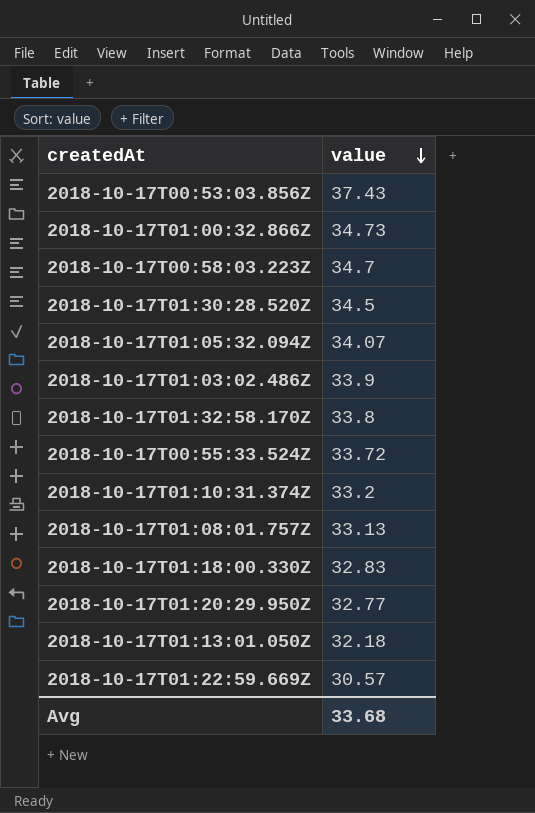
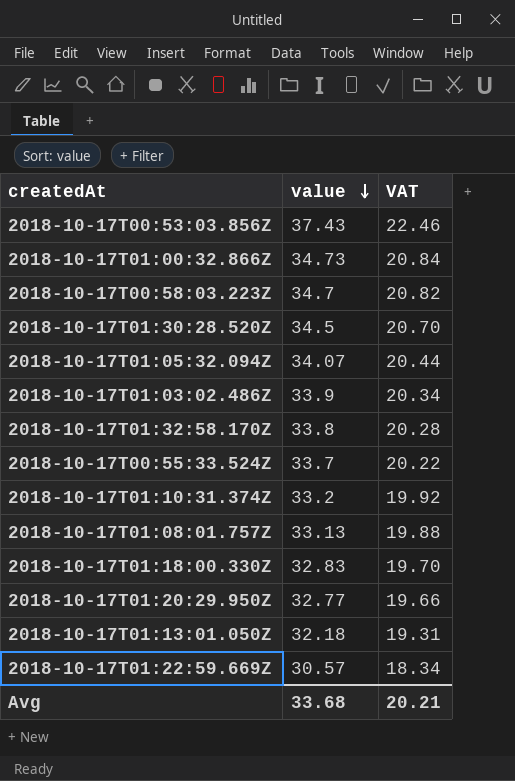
column VAT | formula: none -> [value] * 0.6
2018-10-17T00:55:33.524Z | value: 33.72 -> 33.7

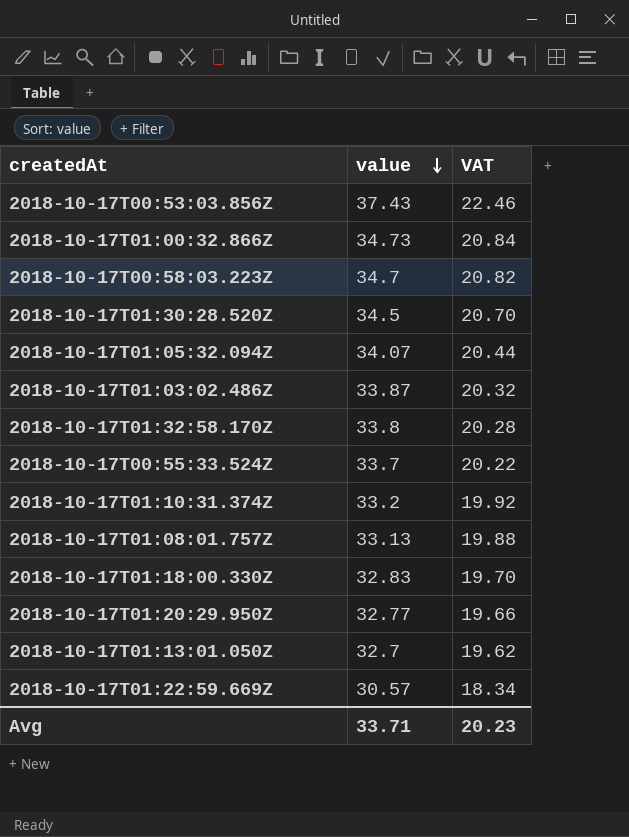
2018-10-17T01:03:02.486Z | value: 33.9 -> 33.87
2018-10-17T01:03:02.486Z | VAT: 20.34 -> 20.32
2018-10-17T01:13:01.050Z | value: 32.18 -> 32.7
2018-10-17T01:13:01.050Z | VAT: 19.31 -> 19.62
Avg | value: 33.68 -> 33.71
Avg | VAT: 20.21 -> 20.23

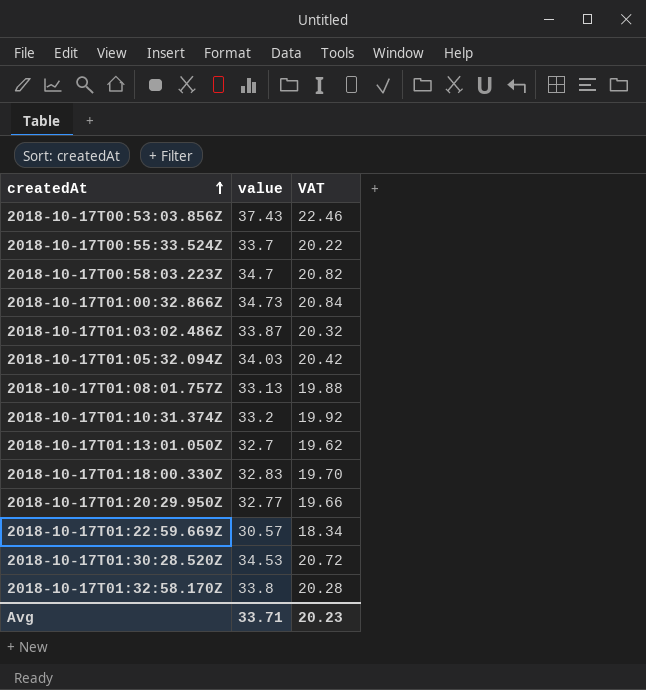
row order: value descending -> createdAt ascending
2018-10-17T01:05:32.094Z | value: 34.07 -> 34.03
2018-10-17T01:05:32.094Z | VAT: 20.44 -> 20.42
2018-10-17T01:30:28.520Z | value: 34.5 -> 34.53
2018-10-17T01:30:28.520Z | VAT: 20.70 -> 20.72

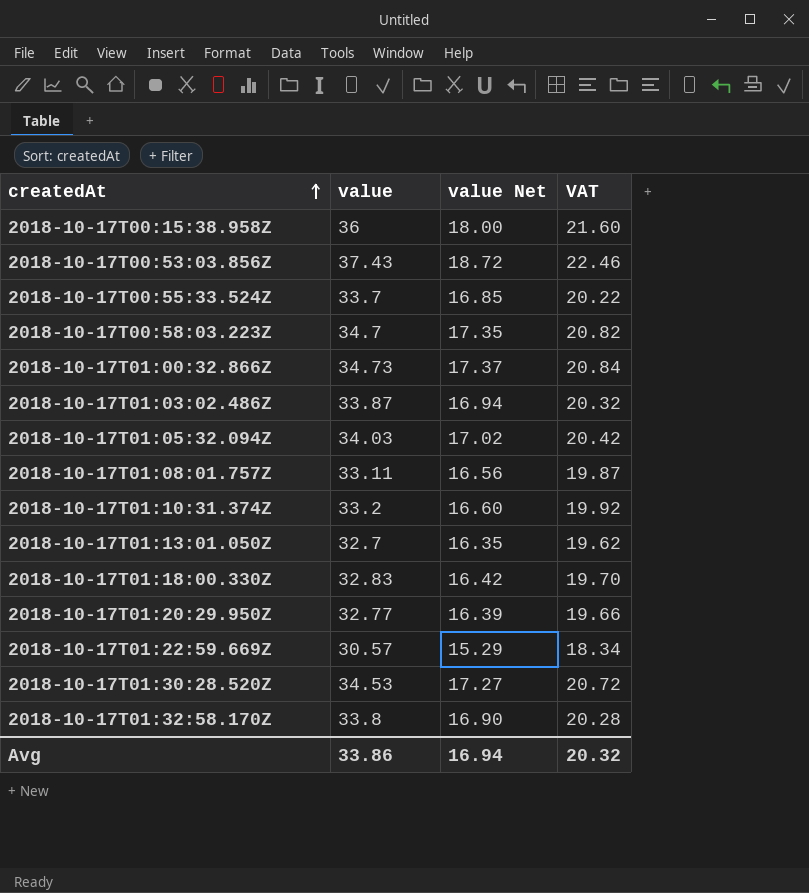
column value Net | formula: none -> [value] * 0.5
row 2018-10-17T00:15:38.958Z: none -> 36 | 18.00 | 21.60
2018-10-17T01:08:01.757Z | value: 33.13 -> 33.11
2018-10-17T01:08:01.757Z | VAT: 19.88 -> 19.87
Avg | value: 33.71 -> 33.86
Avg | VAT: 20.23 -> 20.32

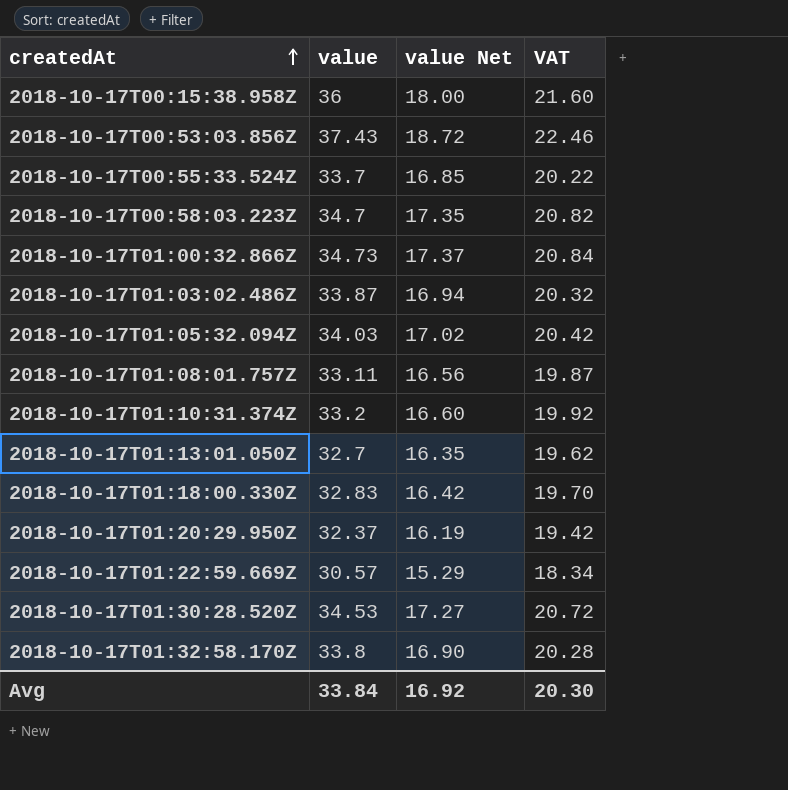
2018-10-17T01:20:29.950Z | value: 32.77 -> 32.37
2018-10-17T01:20:29.950Z | value Net: 16.39 -> 16.19
2018-10-17T01:20:29.950Z | VAT: 19.66 -> 19.42
Avg | value: 33.86 -> 33.84
Avg | value Net: 16.94 -> 16.92
Avg | VAT: 20.32 -> 20.30

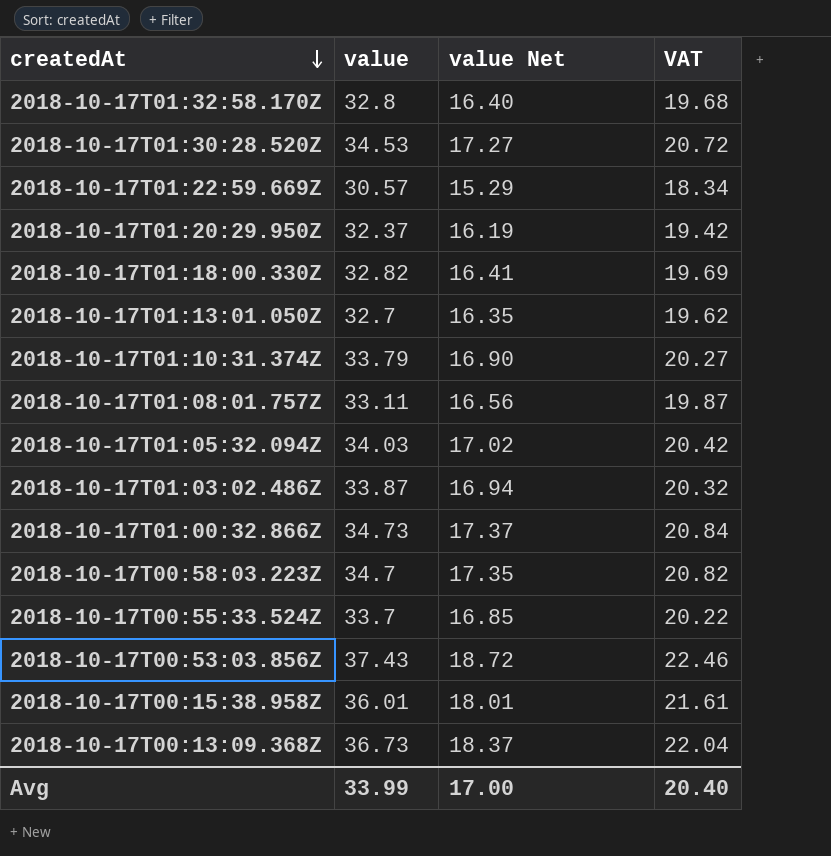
row order: createdAt ascending -> createdAt descending
2018-10-17T01:32:58.170Z | value: 33.8 -> 32.8
2018-10-17T01:32:58.170Z | value Net: 16.90 -> 16.40
2018-10-17T01:32:58.170Z | VAT: 20.28 -> 19.68
2018-10-17T01:18:00.330Z | value: 32.83 -> 32.82
2018-10-17T01:18:00.330Z | value Net: 16.42 -> 16.41
2018-10-17T01:18:00.330Z | VAT: 19.70 -> 19.69
2018-10-17T01:10:31.374Z | value: 33.2 -> 33.79
2018-10-17T01:10:31.374Z | value Net: 16.60 -> 16.90
2018-10-17T01:10:31.374Z | VAT: 19.92 -> 20.27
2018-10-17T00:15:38.958Z | value: 36 -> 36.01
2018-10-17T00:15:38.958Z | value Net: 18.00 -> 18.01
2018-10-17T00:15:38.958Z | VAT: 21.60 -> 21.61
row 2018-10-17T00:13:09.368Z: none -> 36.73 | 18.37 | 22.04
Avg | value: 33.84 -> 33.99
Avg | value Net: 16.92 -> 17.00
Avg | VAT: 20.30 -> 20.40

